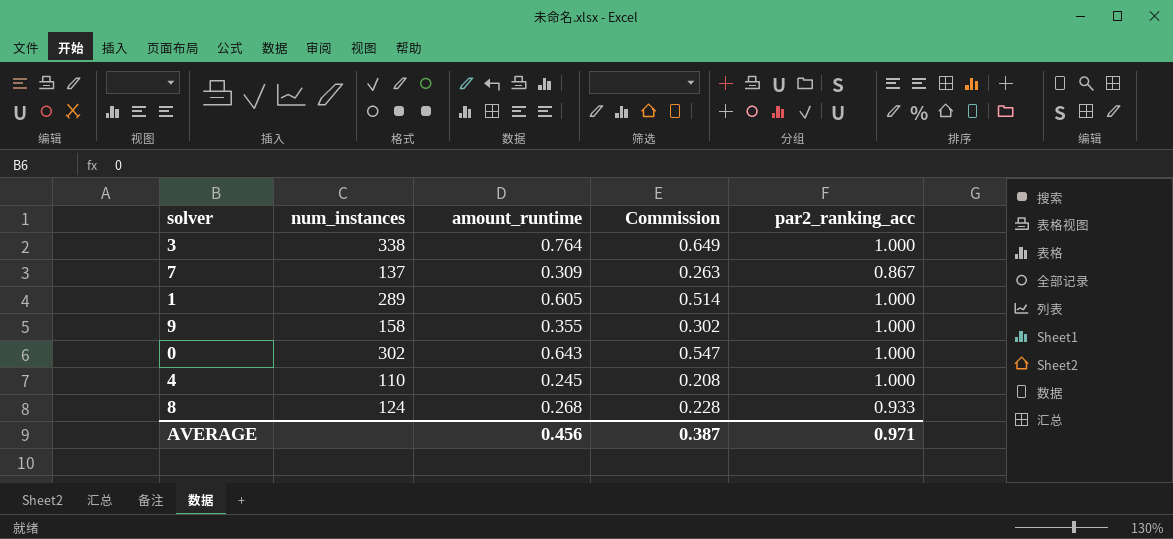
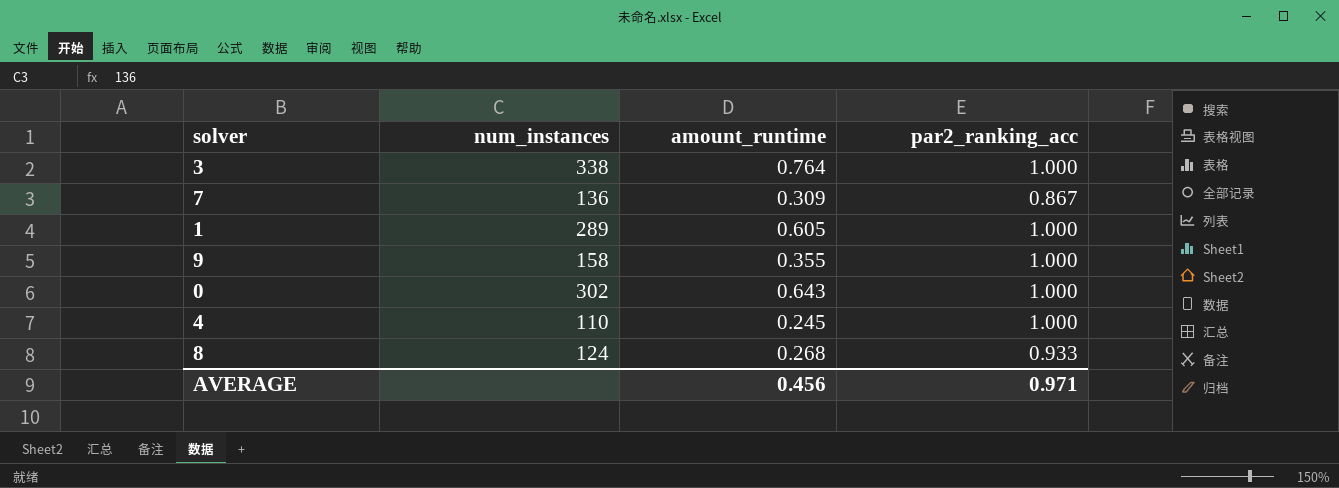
column Commission | formula: [amount_runtime] * 0.85 -> none
7 | num_instances: 137 -> 136

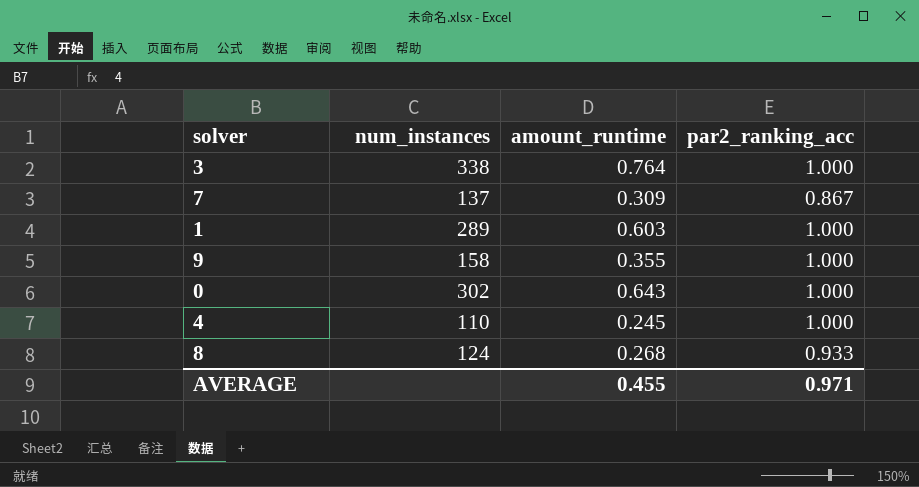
7 | num_instances: 136 -> 137
1 | amount_runtime: 0.605 -> 0.603
AVERAGE | amount_runtime: 0.456 -> 0.455

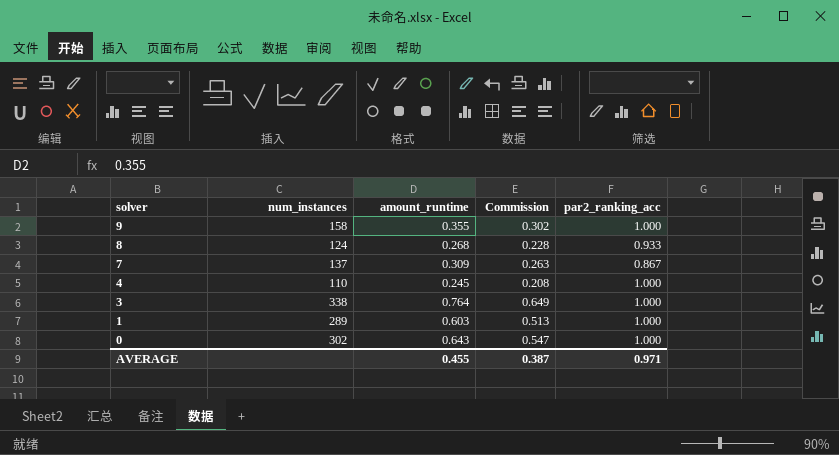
row order: none -> solver descending
column Commission | formula: none -> [amount_runtime] * 0.85

